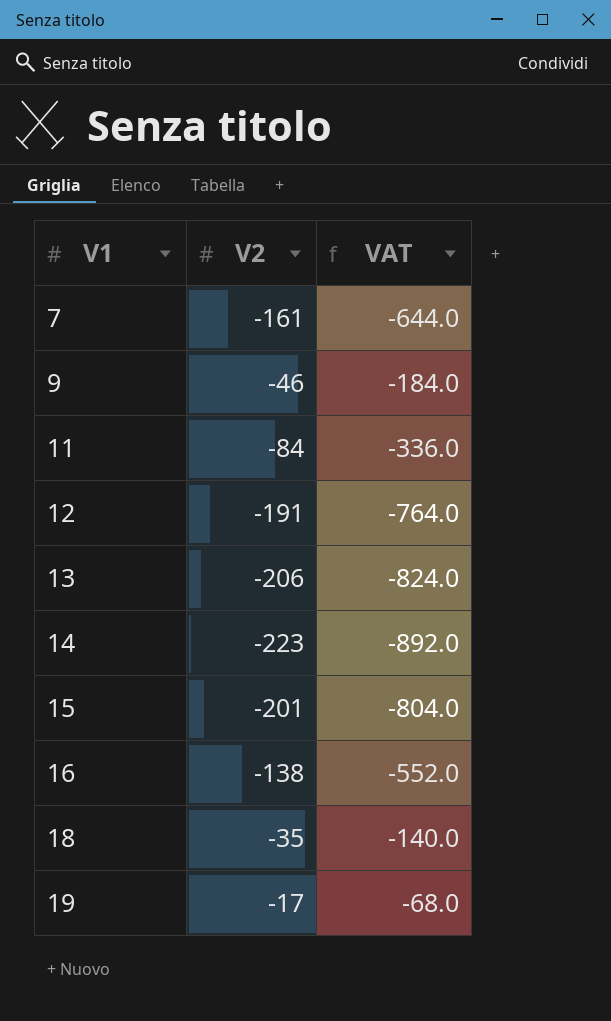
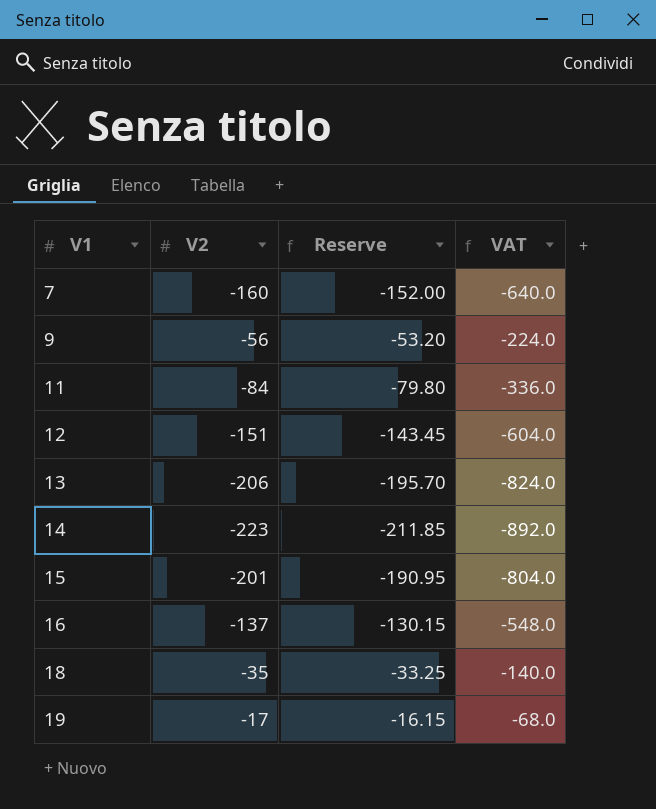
column Reserve | formula: none -> [V2] * 0.95
7 | V2: -161 -> -160
7 | VAT: -644.0 -> -640.0
9 | V2: -46 -> -56
9 | VAT: -184.0 -> -224.0
12 | V2: -191 -> -151
12 | VAT: -764.0 -> -604.0
16 | V2: -138 -> -137
16 | VAT: -552.0 -> -548.0

